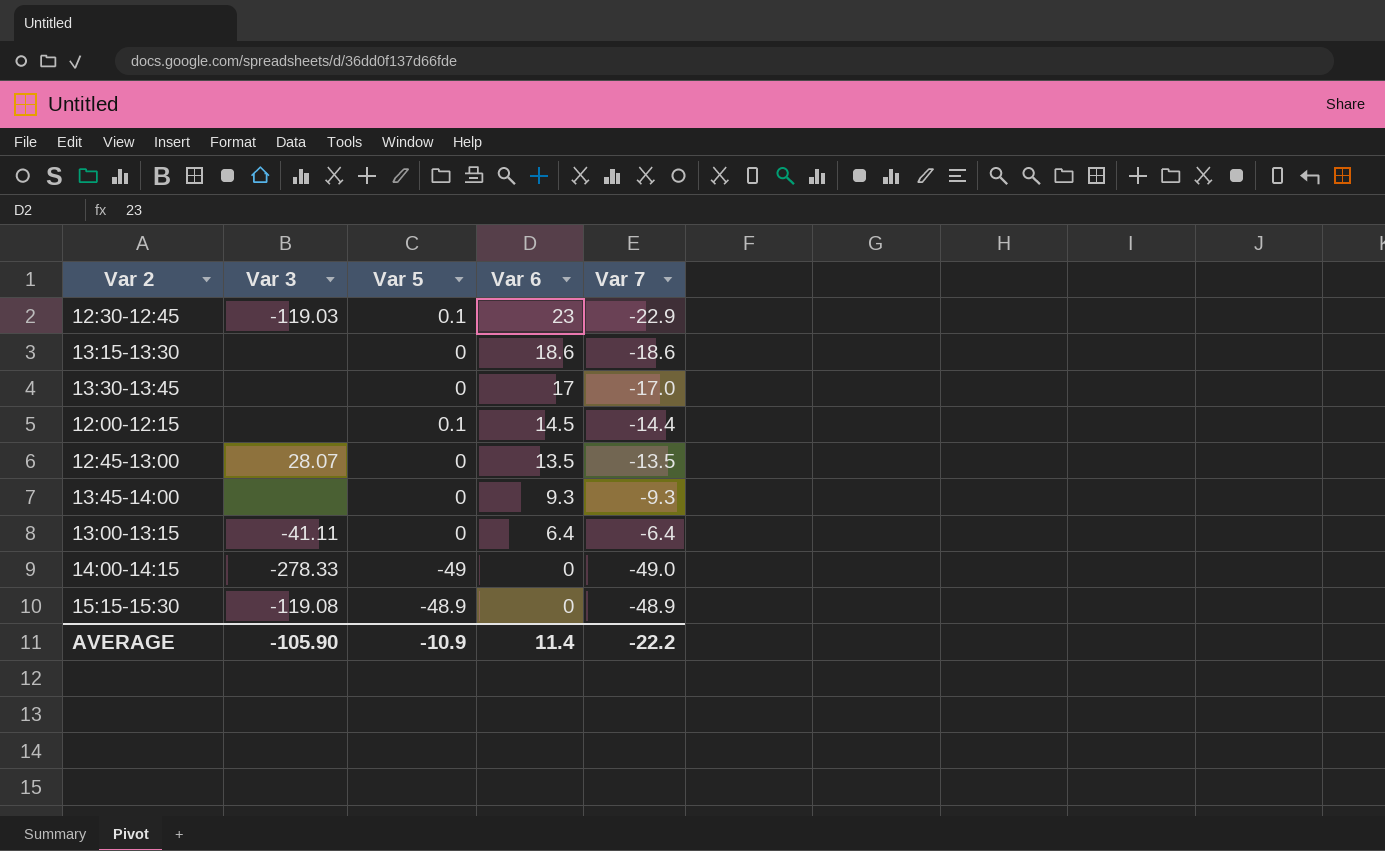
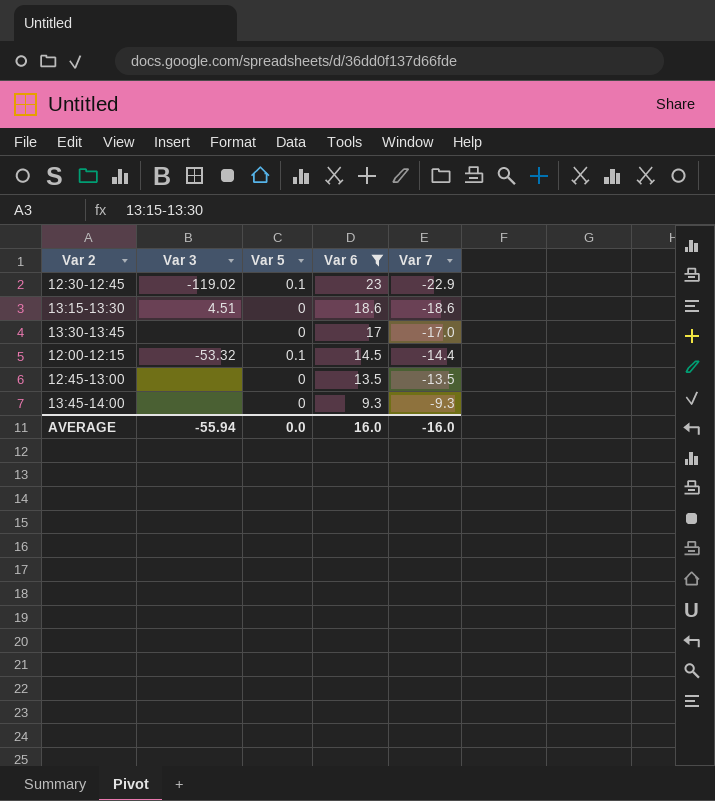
filter: none -> Var 6 >= 9.3
12:30-12:45 | Var 3: -119.03 -> -119.02
13:15-13:30 | Var 3: none -> 4.51
12:00-12:15 | Var 3: none -> -53.32
12:45-13:00 | Var 3: 28.07 -> none
AVERAGE | Var 3: -105.90 -> -55.94
AVERAGE | Var 5: -10.9 -> 0.0
AVERAGE | Var 6: 11.4 -> 16.0
AVERAGE | Var 7: -22.2 -> -16.0

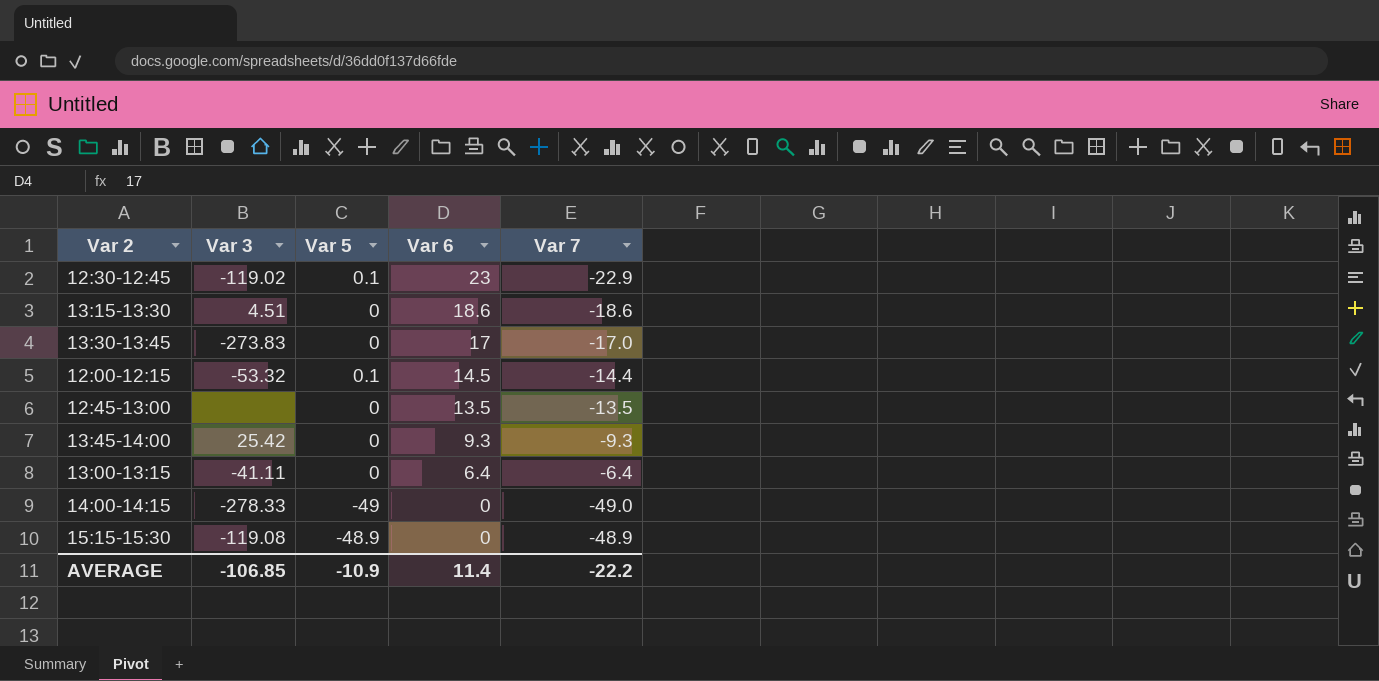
filter: Var 6 >= 9.3 -> none
13:30-13:45 | Var 3: none -> -273.83
13:45-14:00 | Var 3: none -> 25.42
AVERAGE | Var 3: -55.94 -> -106.85
AVERAGE | Var 5: 0.0 -> -10.9
AVERAGE | Var 6: 16.0 -> 11.4
AVERAGE | Var 7: -16.0 -> -22.2

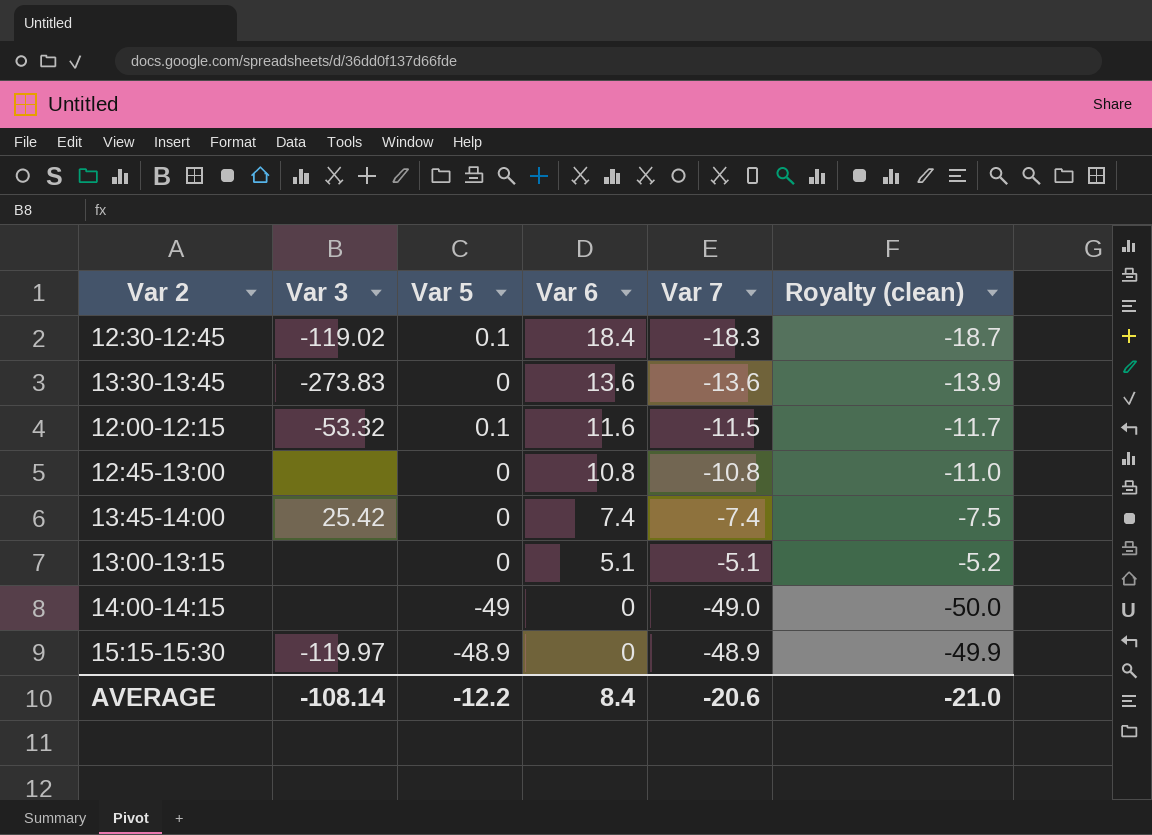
column Royalty (clean) | formula: none -> [Var 7] * 1.02
row 13:15-13:30: 4.51 | 0 | 18.6 | -18.6 -> none
12:30-12:45 | Var 6: 23 -> 18.4
12:30-12:45 | Var 7: -22.9 -> -18.3
13:30-13:45 | Var 6: 17 -> 13.6
13:30-13:45 | Var 7: -17.0 -> -13.6
12:00-12:15 | Var 6: 14.5 -> 11.6
12:00-12:15 | Var 7: -14.4 -> -11.5
12:45-13:00 | Var 6: 13.5 -> 10.8
12:45-13:00 | Var 7: -13.5 -> -10.8
13:45-14:00 | Var 6: 9.3 -> 7.4
13:45-14:00 | Var 7: -9.3 -> -7.4
13:00-13:15 | Var 3: -41.11 -> none
13:00-13:15 | Var 6: 6.4 -> 5.1
13:00-13:15 | Var 7: -6.4 -> -5.1
14:00-14:15 | Var 3: -278.33 -> none
15:15-15:30 | Var 3: -119.08 -> -119.97
AVERAGE | Var 3: -106.85 -> -108.14
AVERAGE | Var 5: -10.9 -> -12.2
AVERAGE | Var 6: 11.4 -> 8.4
AVERAGE | Var 7: -22.2 -> -20.6

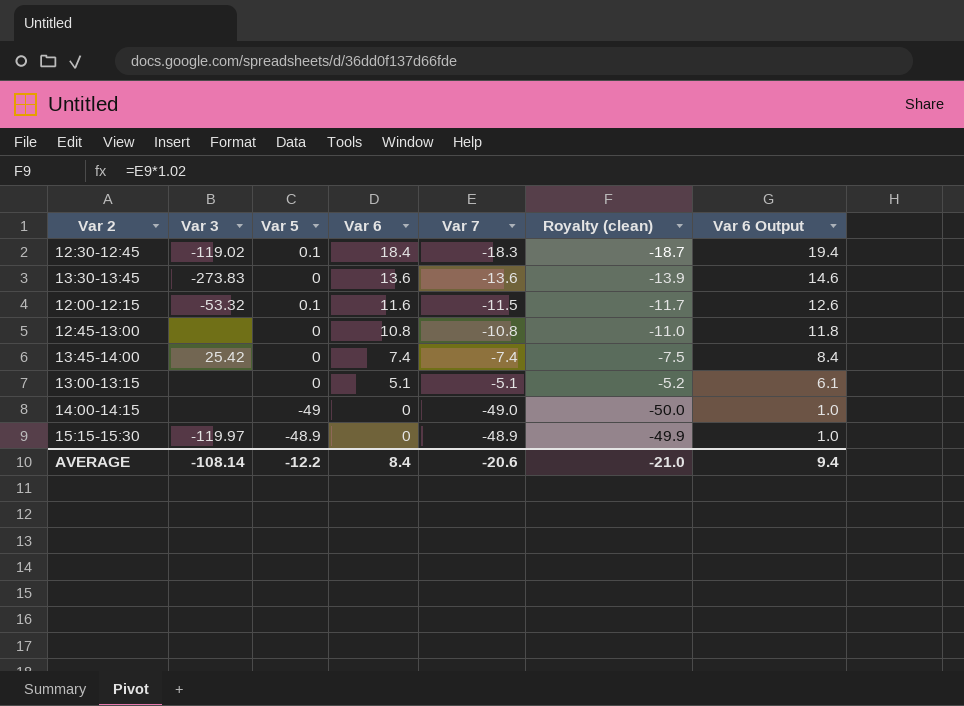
column Var 6 Output | formula: none -> [Var 6] + 1

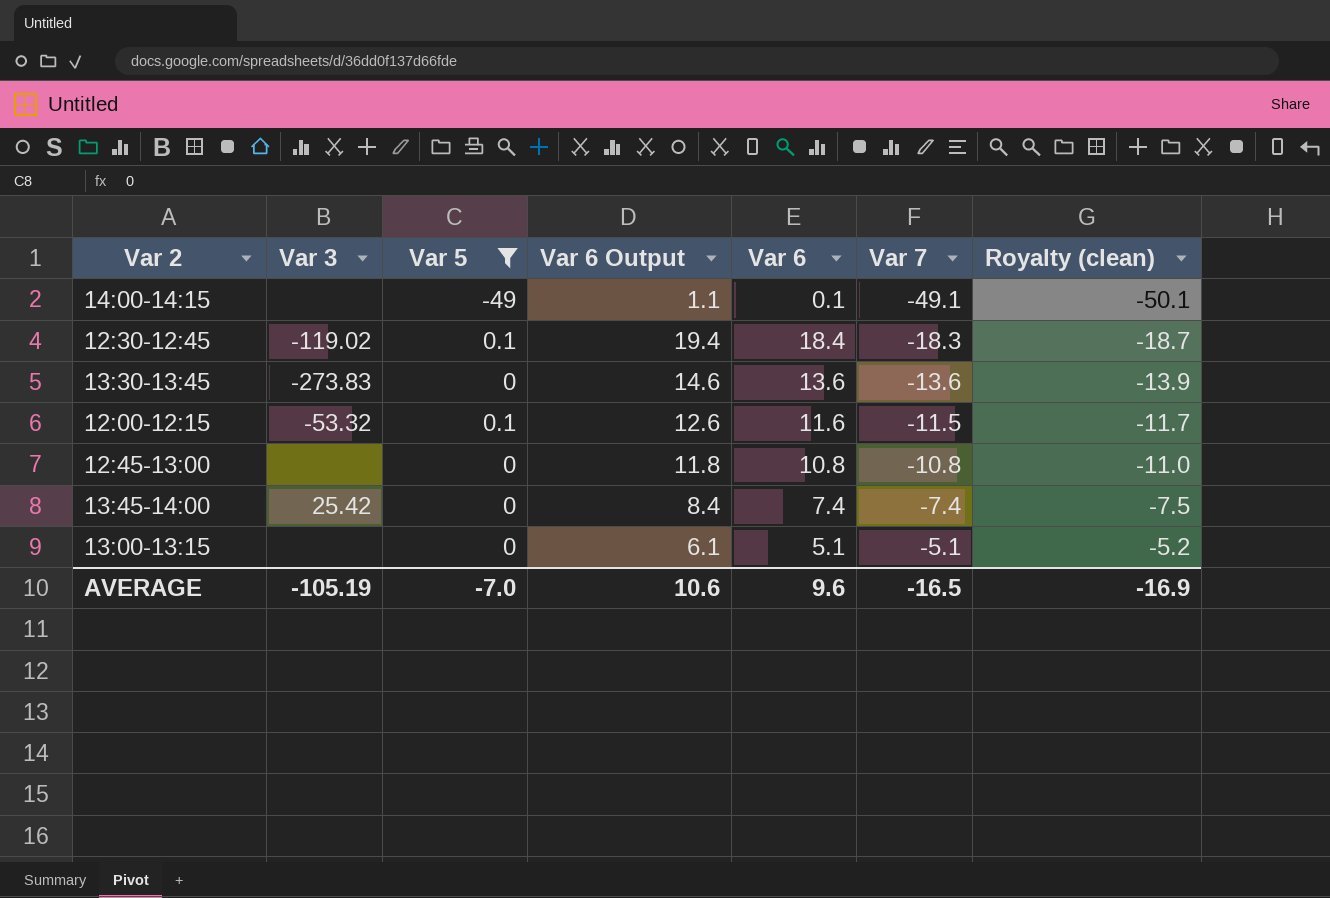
filter: none -> Var 5 != -48.9
row order: Var 6 descending -> Var 7 ascending
column Var 6 Output | position: 7 -> 4
14:00-14:15 | Var 6 Output: 1.0 -> 1.1
14:00-14:15 | Var 6: 0 -> 0.1
14:00-14:15 | Var 7: -49.0 -> -49.1
14:00-14:15 | Royalty (clean): -50.0 -> -50.1
AVERAGE | Var 3: -108.14 -> -105.19
AVERAGE | Var 5: -12.2 -> -7.0
AVERAGE | Var 6 Output: 9.4 -> 10.6
AVERAGE | Var 6: 8.4 -> 9.6
AVERAGE | Var 7: -20.6 -> -16.5
AVERAGE | Royalty (clean): -21.0 -> -16.9

